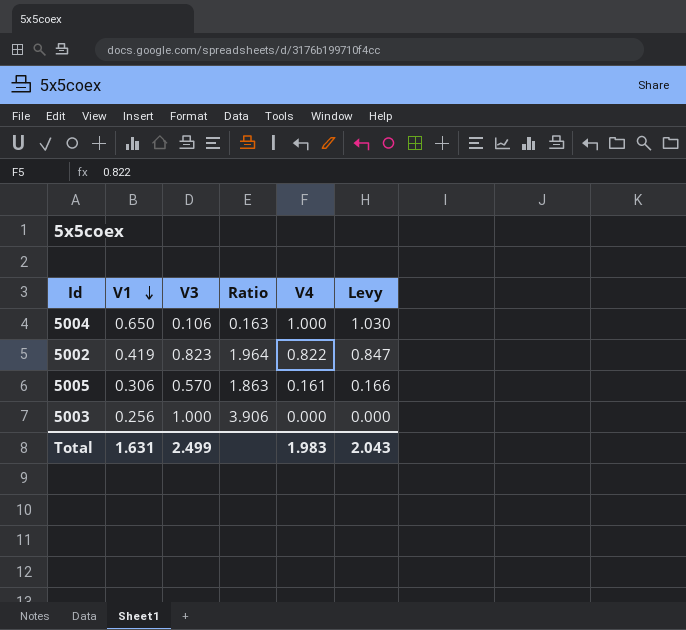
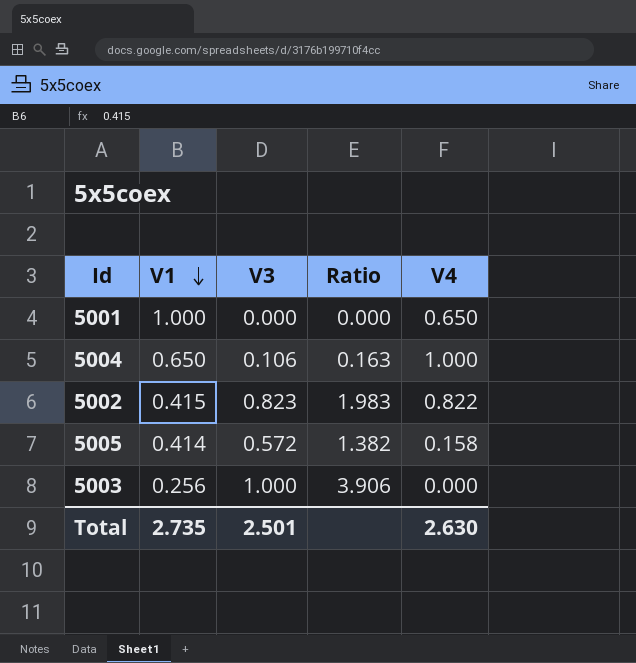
column Levy | formula: [V4] * 1.03 -> none
row 5001: none -> 1.000 | 0.000 | 0.000 | 0.650
5002 | V1: 0.419 -> 0.415
5002 | Ratio: 1.964 -> 1.983
5005 | V1: 0.306 -> 0.414
5005 | V3: 0.570 -> 0.572
5005 | Ratio: 1.863 -> 1.382
5005 | V4: 0.161 -> 0.158
Total | V1: 1.631 -> 2.735
Total | V3: 2.499 -> 2.501
Total | V4: 1.983 -> 2.630

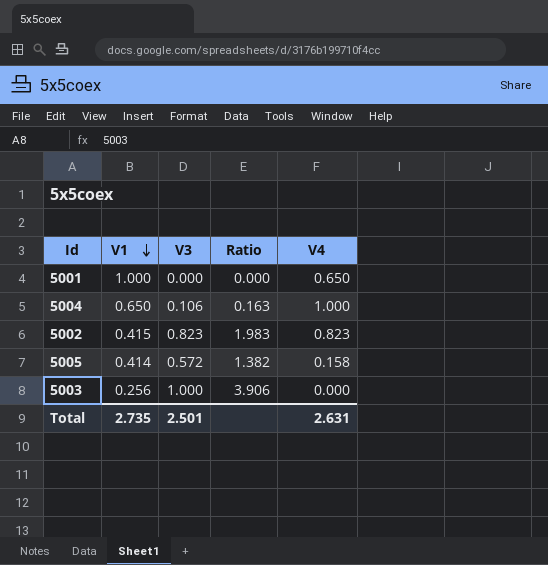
5002 | V4: 0.822 -> 0.823
Total | V4: 2.630 -> 2.631

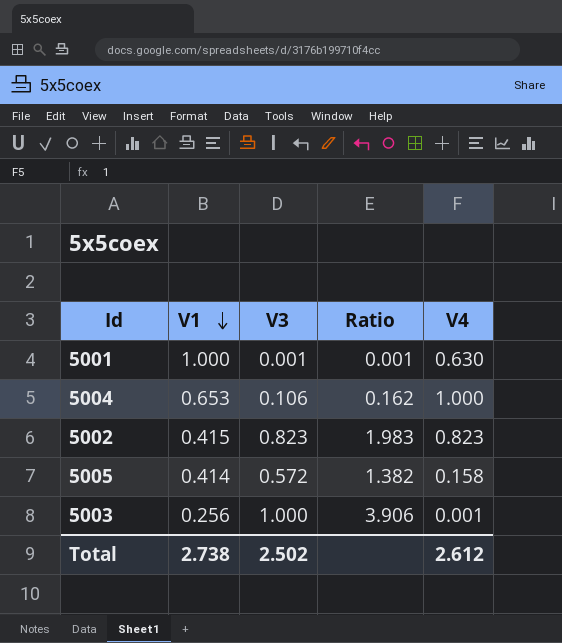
5001 | V3: 0.000 -> 0.001
5001 | Ratio: 0.000 -> 0.001
5001 | V4: 0.650 -> 0.630
5004 | V1: 0.650 -> 0.653
5004 | Ratio: 0.163 -> 0.162
5003 | V4: 0.000 -> 0.001
Total | V1: 2.735 -> 2.738
Total | V3: 2.501 -> 2.502
Total | V4: 2.631 -> 2.612

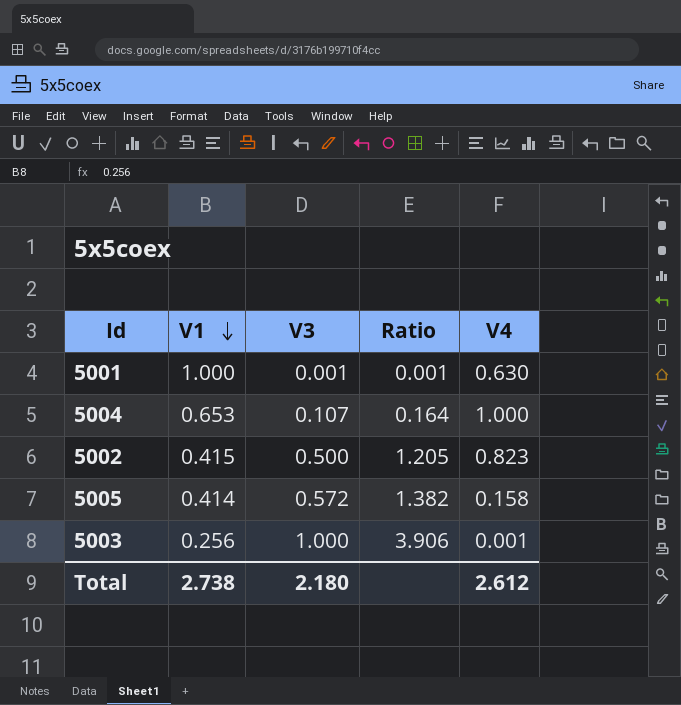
5004 | V3: 0.106 -> 0.107
5004 | Ratio: 0.162 -> 0.164
5002 | V3: 0.823 -> 0.500
5002 | Ratio: 1.983 -> 1.205
Total | V3: 2.502 -> 2.180

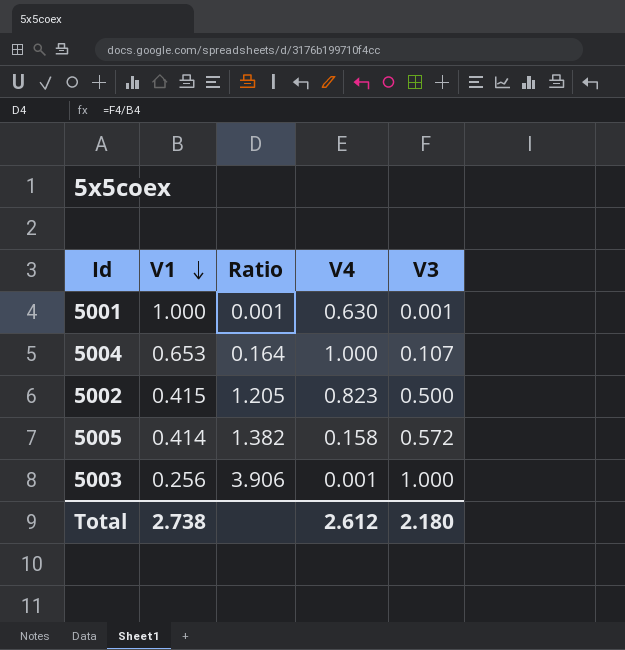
column V3 | position: 3 -> 5

